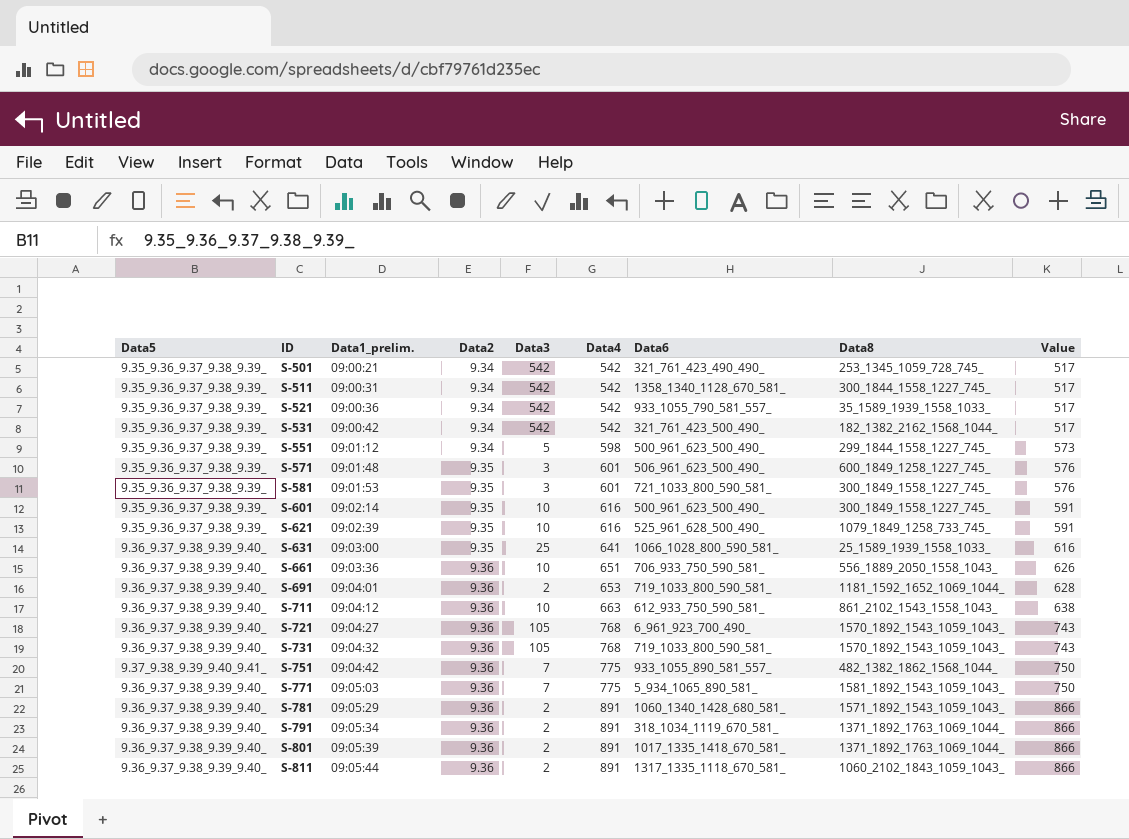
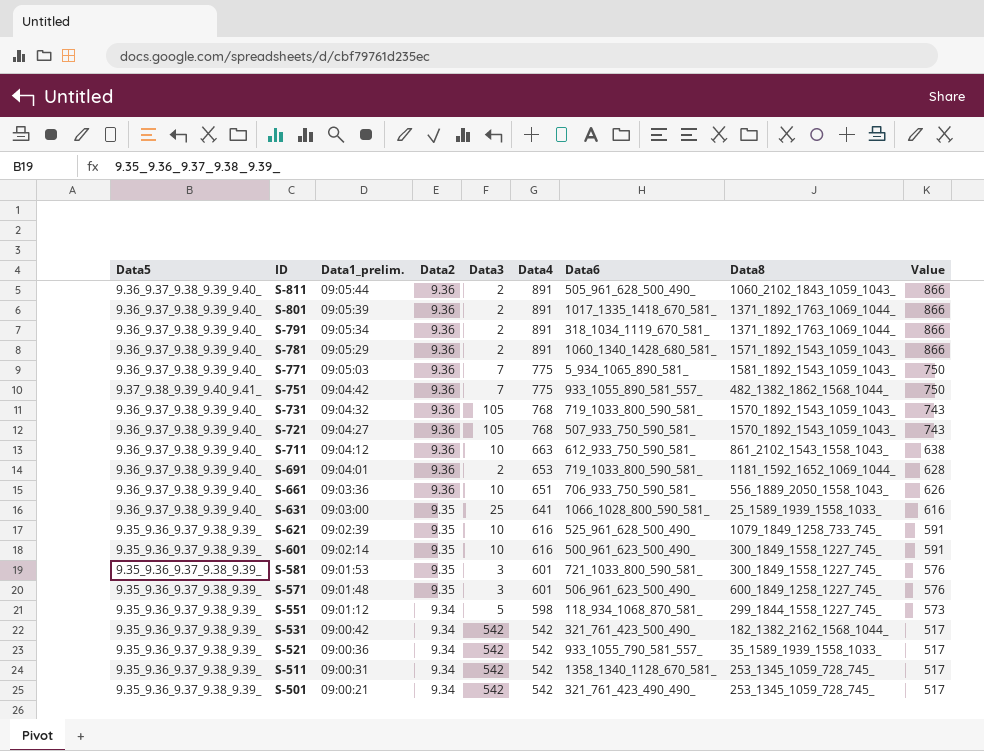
row order: ID ascending -> ID descending
S-811 | Data6: 1317_1335_1118_670_581_ -> 505_961_628_500_490_
S-721 | Data6: 6_961_923_700_490_ -> 507_933_750_590_581_
S-551 | Data6: 500_961_623_500_490_ -> 118_934_1068_870_581_
S-511 | Data8: 300_1844_1558_1227_745_ -> 253_1345_1059_728_745_

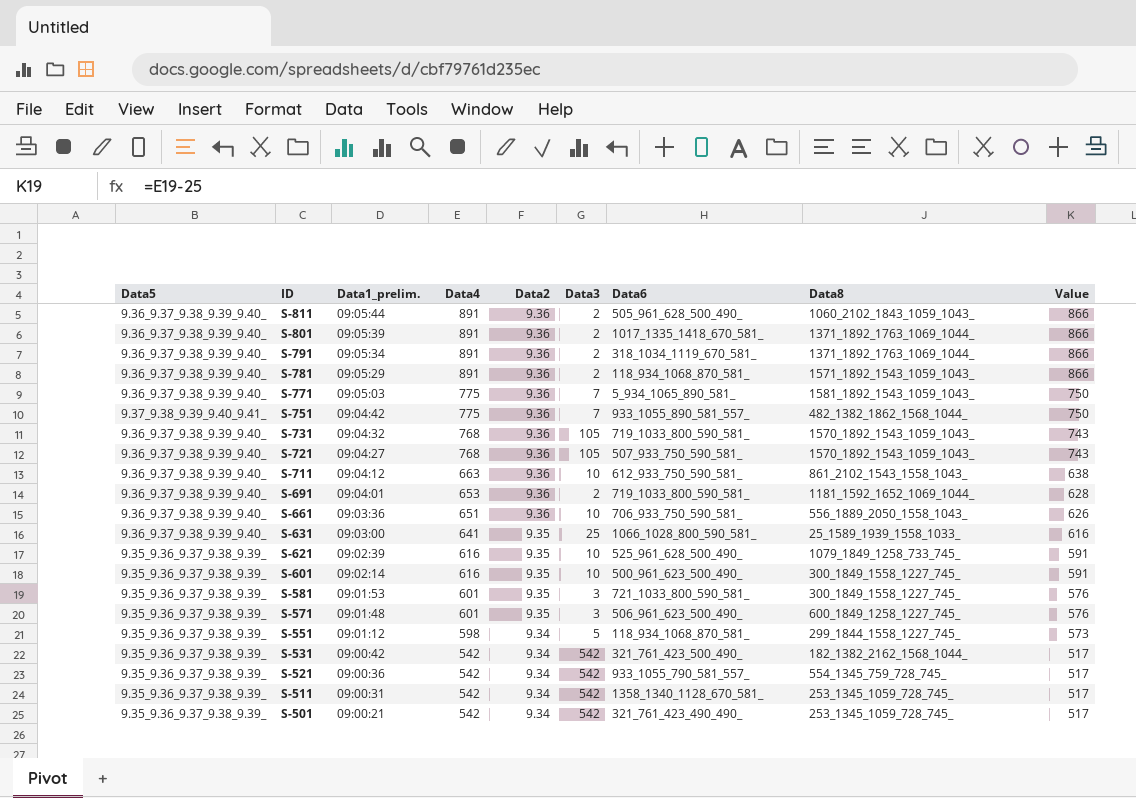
column Data4 | position: 6 -> 4
S-781 | Data6: 1060_1340_1428_680_581_ -> 118_934_1068_870_581_
S-521 | Data8: 35_1589_1939_1558_1033_ -> 554_1345_759_728_745_

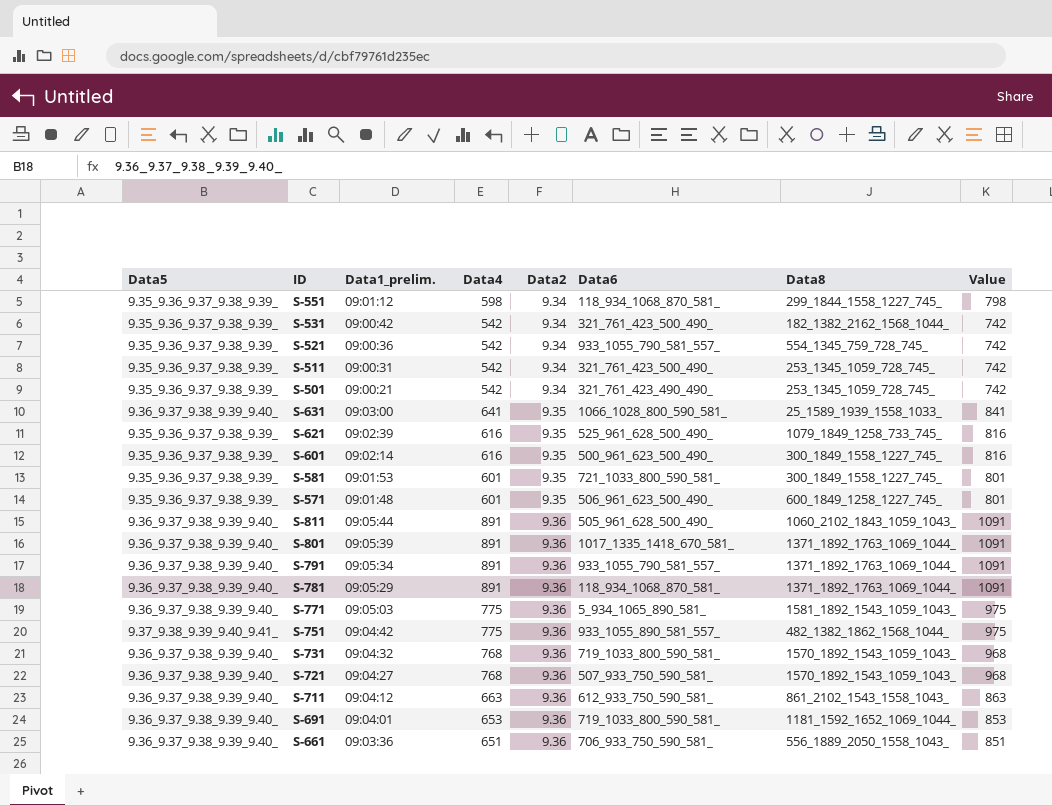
row order: ID descending -> Data2 ascending
column Data3 | position: 6 -> none
column Value | formula: [Data4] - 25 -> [Data4] + 200
S-511 | Data6: 1358_1340_1128_670_581_ -> 321_761_423_500_490_
S-791 | Data6: 318_1034_1119_670_581_ -> 933_1055_790_581_557_
S-781 | Data8: 1571_1892_1543_1059_1043_ -> 1371_1892_1763_1069_1044_

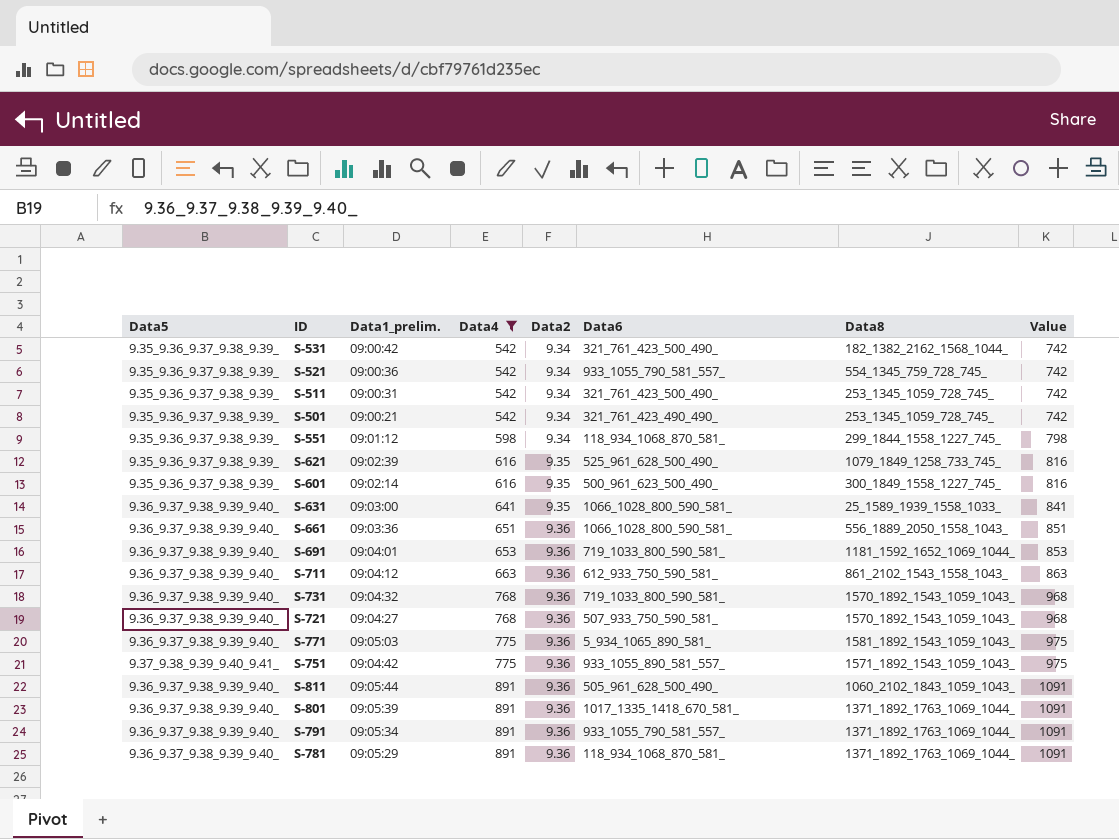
filter: none -> Data4 != 601
row order: Data2 ascending -> Data4 ascending
S-661 | Data6: 706_933_750_590_581_ -> 1066_1028_800_590_581_
S-751 | Data8: 482_1382_1862_1568_1044_ -> 1571_1892_1543_1059_1043_

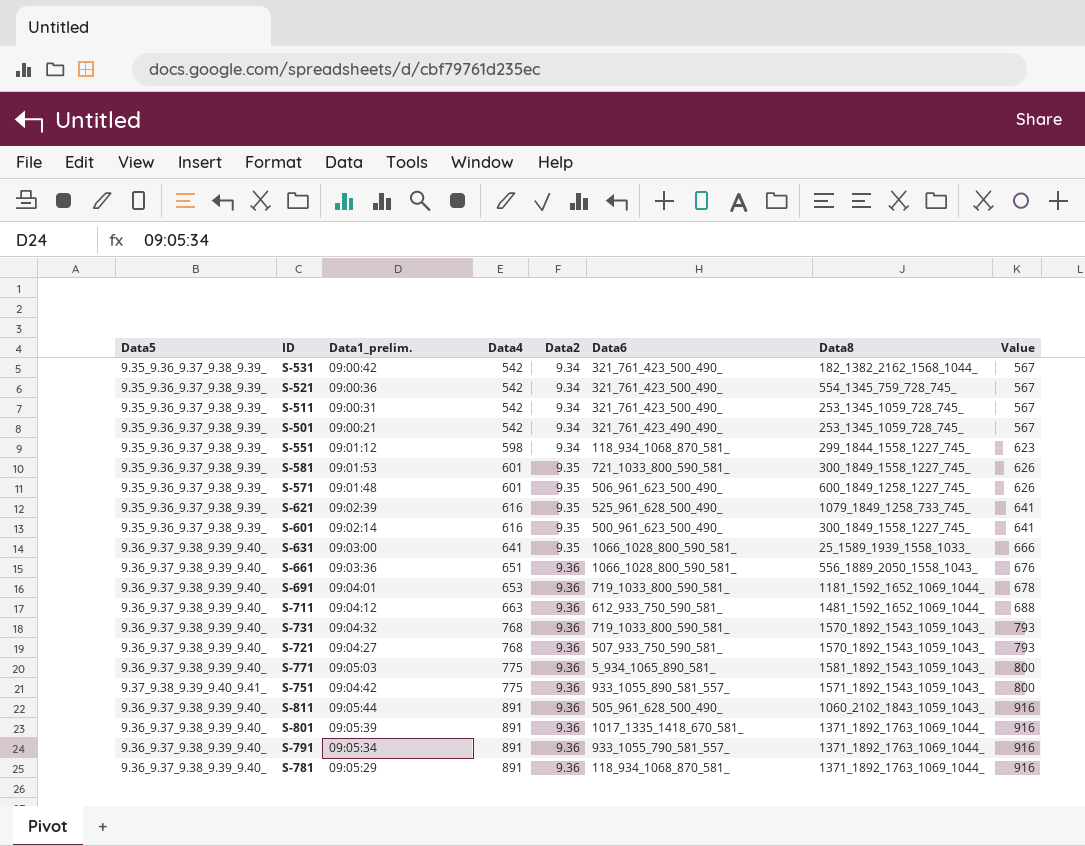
filter: Data4 != 601 -> none
column Value | formula: [Data4] + 200 -> [Data4] + 25
S-521 | Data6: 933_1055_790_581_557_ -> 321_761_423_500_490_
S-711 | Data8: 861_2102_1543_1558_1043_ -> 1481_1592_1652_1069_1044_

